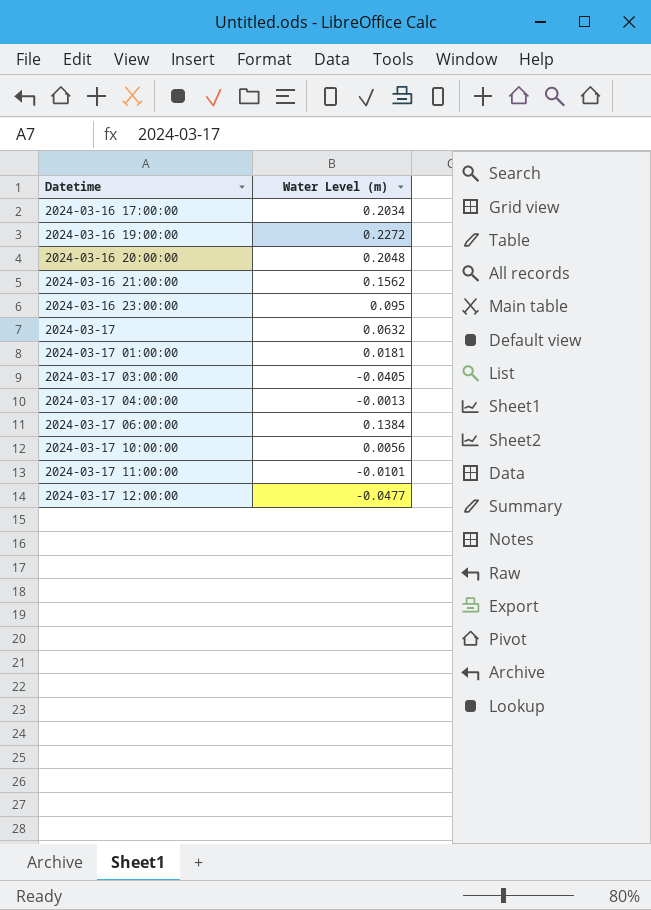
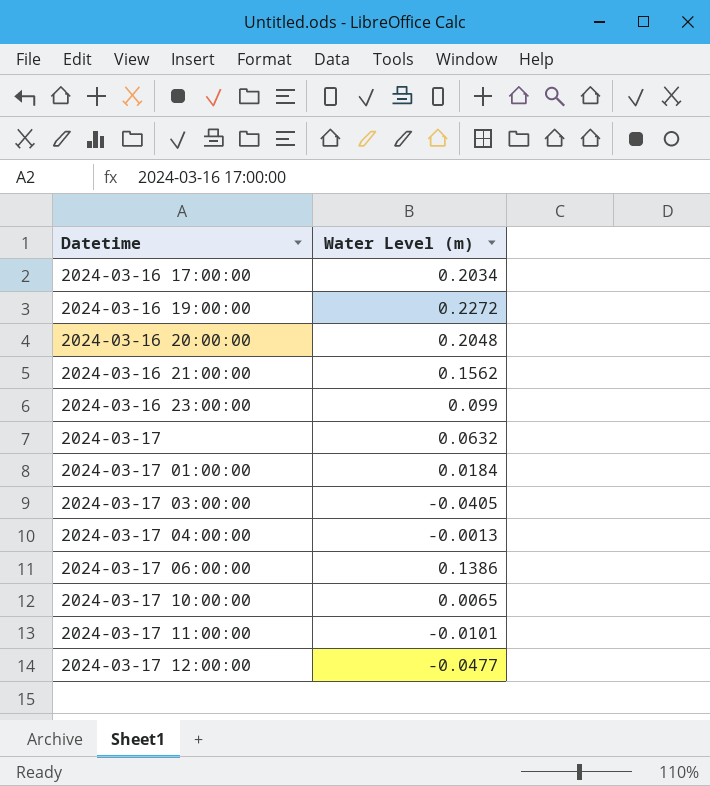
2024-03-16 23:00:00 | Water Level (m): 0.095 -> 0.099
2024-03-17 01:00:00 | Water Level (m): 0.0181 -> 0.0184
2024-03-17 06:00:00 | Water Level (m): 0.1384 -> 0.1386
2024-03-17 10:00:00 | Water Level (m): 0.0056 -> 0.0065

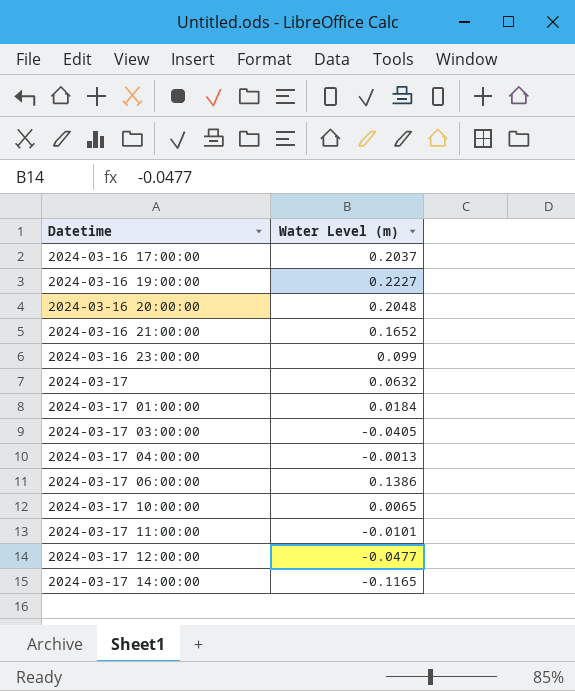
2024-03-16 17:00:00 | Water Level (m): 0.2034 -> 0.2037
2024-03-16 19:00:00 | Water Level (m): 0.2272 -> 0.2227
2024-03-16 21:00:00 | Water Level (m): 0.1562 -> 0.1652
row 2024-03-17 14:00:00: none -> -0.1165

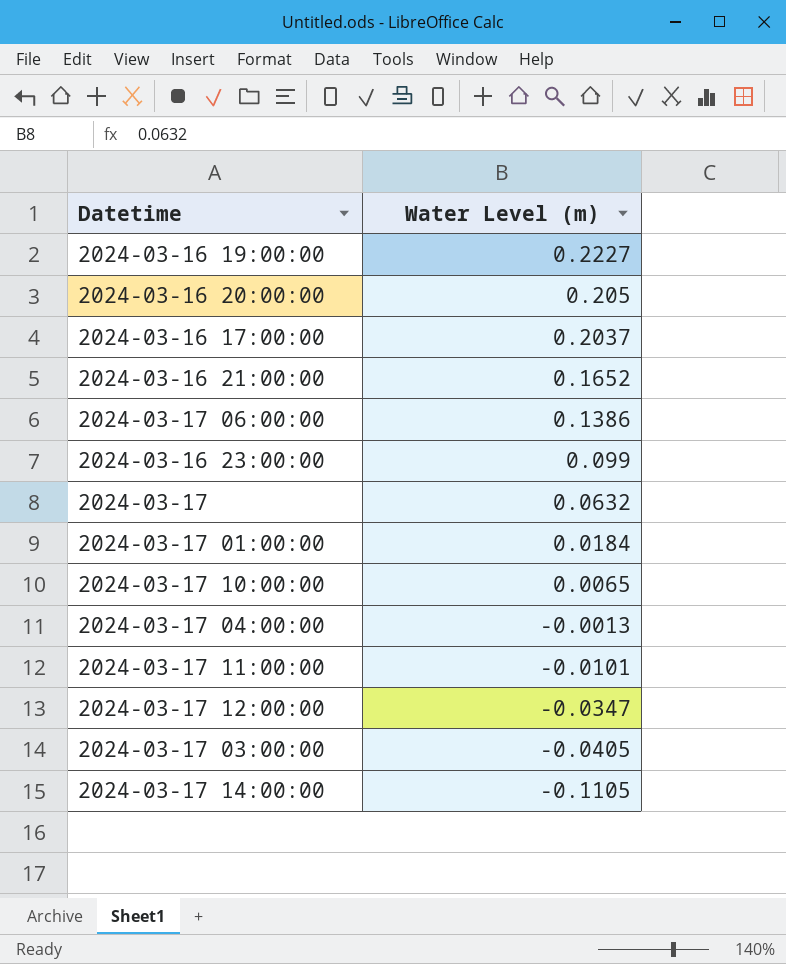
row order: Datetime ascending -> Water Level (m) descending
2024-03-16 20:00:00 | Water Level (m): 0.2048 -> 0.205
2024-03-17 12:00:00 | Water Level (m): -0.0477 -> -0.0347
2024-03-17 14:00:00 | Water Level (m): -0.1165 -> -0.1105

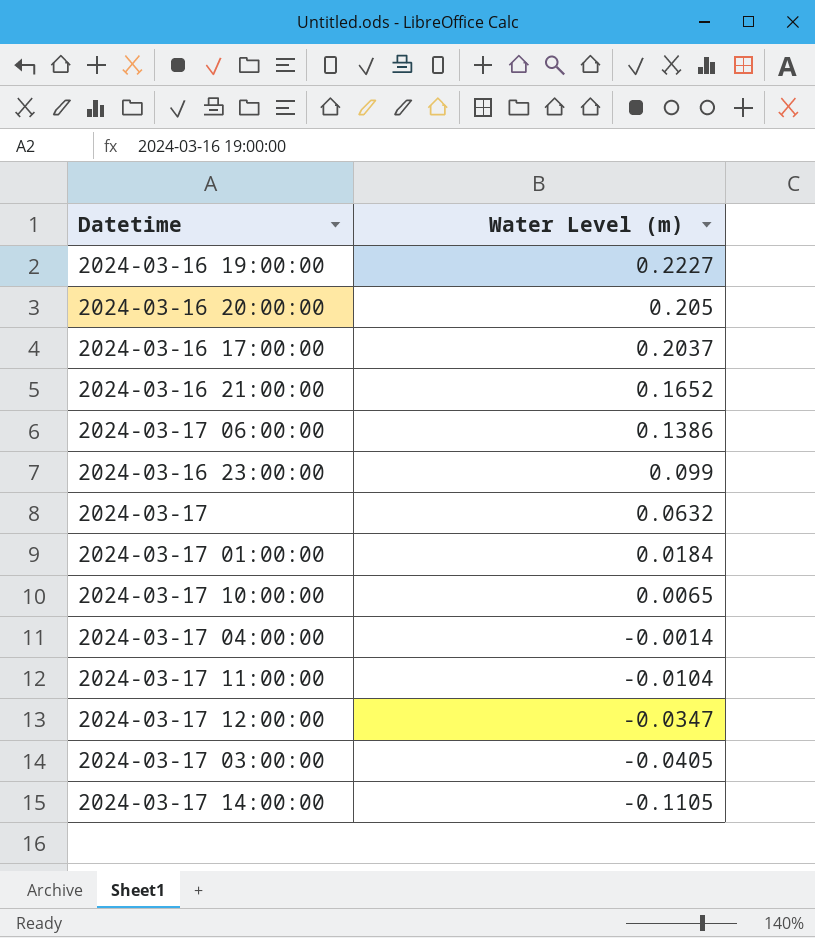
2024-03-17 04:00:00 | Water Level (m): -0.0013 -> -0.0014
2024-03-17 11:00:00 | Water Level (m): -0.0101 -> -0.0104

